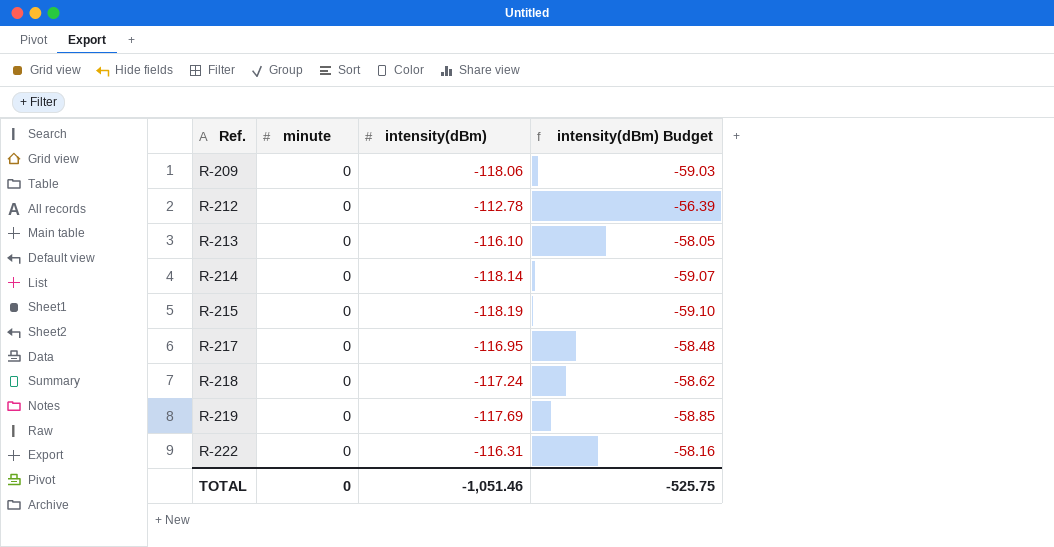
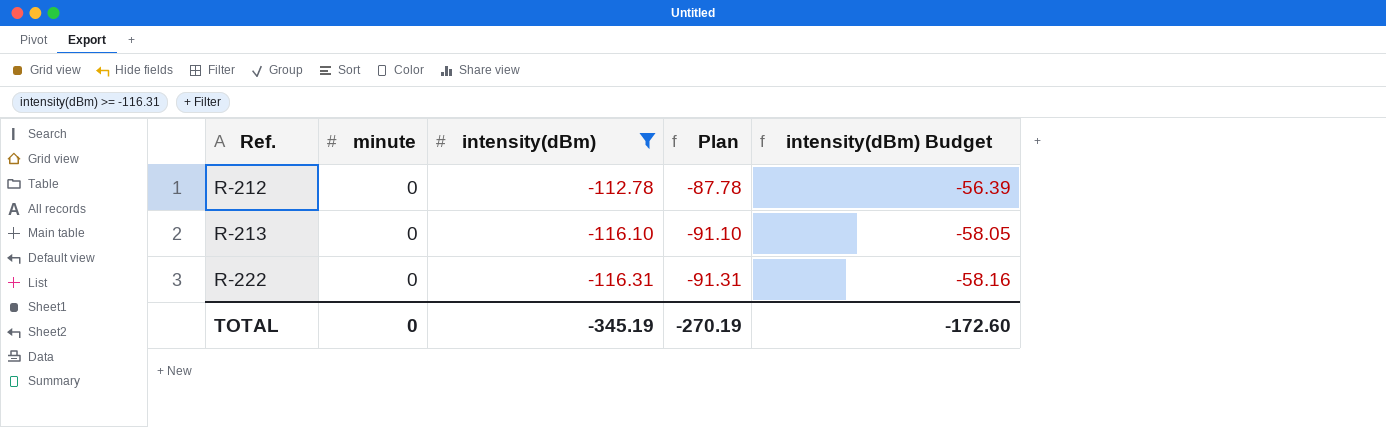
filter: none -> intensity(dBm) >= -116.31
column Plan | formula: none -> [intensity(dBm)] + 25
TOTAL | intensity(dBm): -1,051.46 -> -345.19
TOTAL | intensity(dBm) Budget: -525.75 -> -172.60

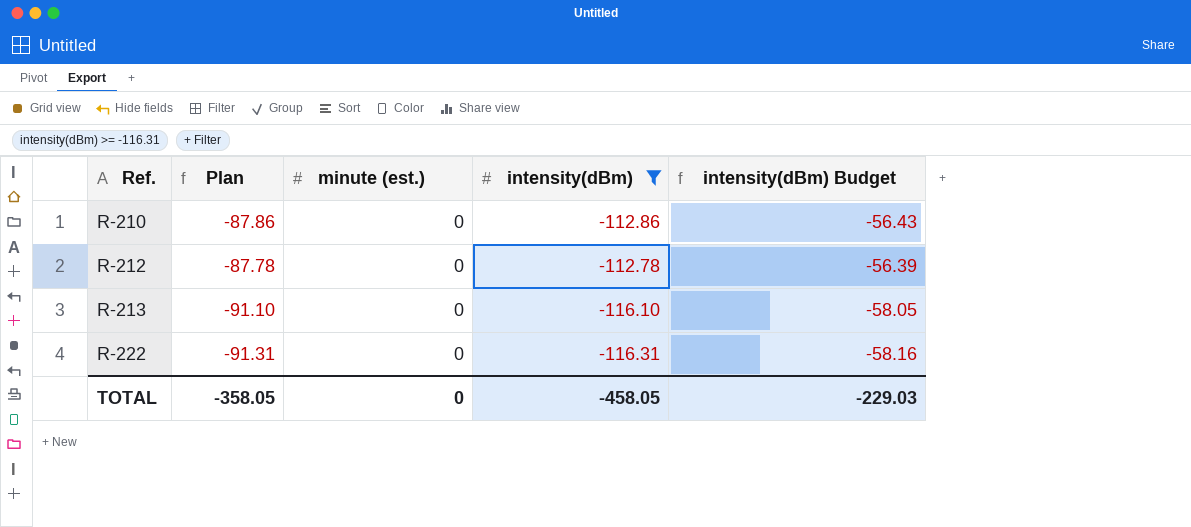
column Plan | position: 4 -> 2
column name: minute -> minute (est.)
row R-210: none -> -87.86 | 0 | -112.86 | -56.43
TOTAL | Plan: -270.19 -> -358.05
TOTAL | intensity(dBm): -345.19 -> -458.05
TOTAL | intensity(dBm) Budget: -172.60 -> -229.03

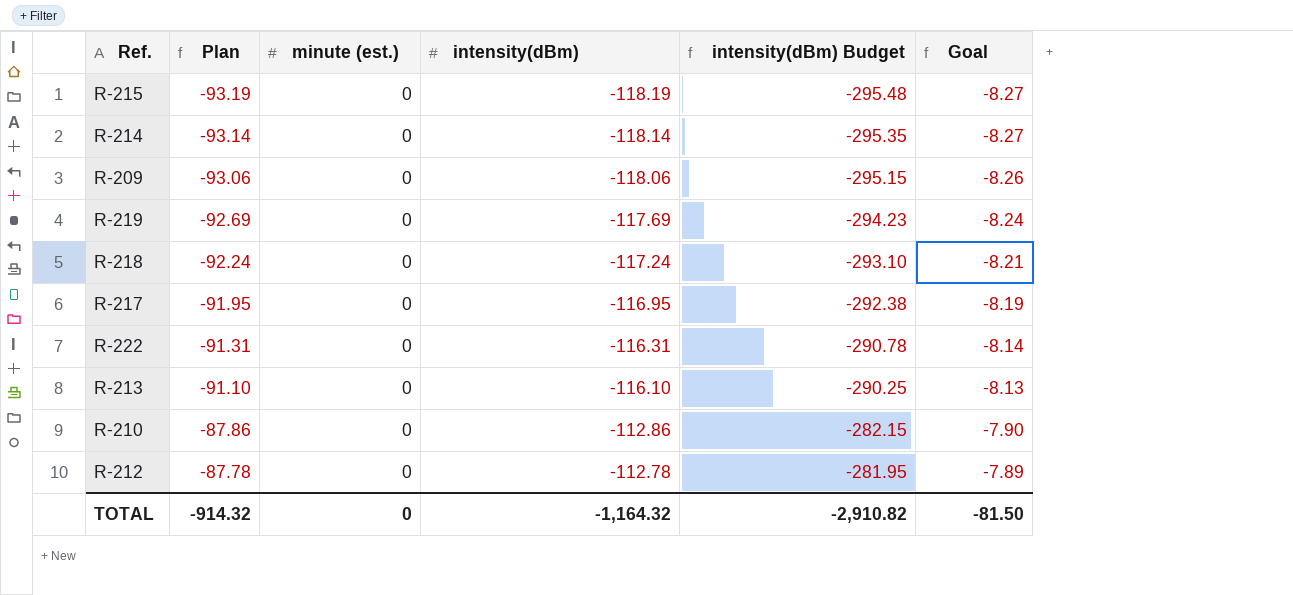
filter: intensity(dBm) >= -116.31 -> none
row order: Ref. ascending -> Plan ascending
column intensity(dBm) Budget | formula: [intensity(dBm)] * 0.5 -> [intensity(dBm)] * 2.5
column Goal | formula: none -> [intensity(dBm)] * 0.07
TOTAL | Plan: -358.05 -> -914.32
TOTAL | intensity(dBm): -458.05 -> -1,164.32
TOTAL | intensity(dBm) Budget: -229.03 -> -2,910.82

